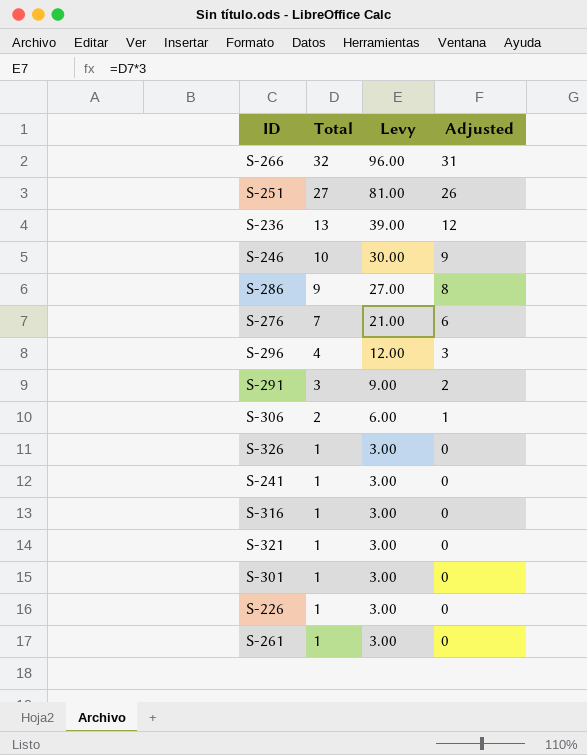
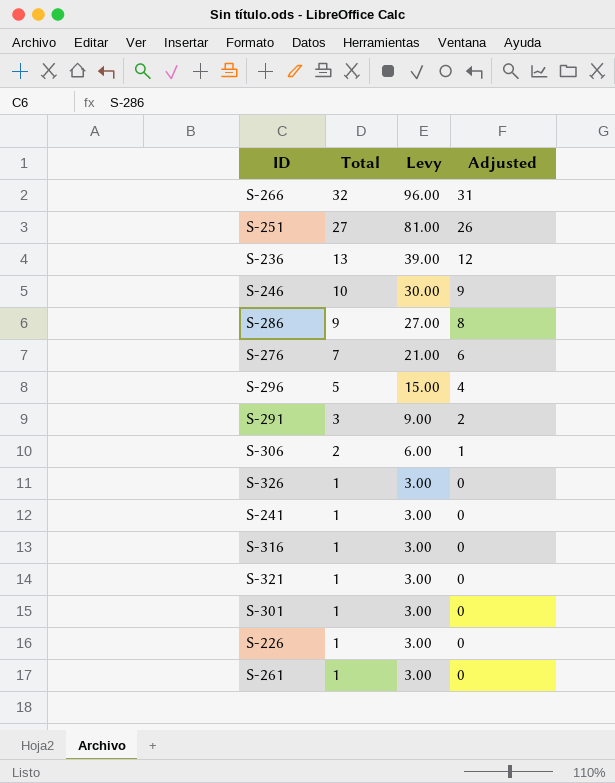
S-296 | Total: 4 -> 5
S-296 | Levy: 12.00 -> 15.00
S-296 | Adjusted: 3 -> 4

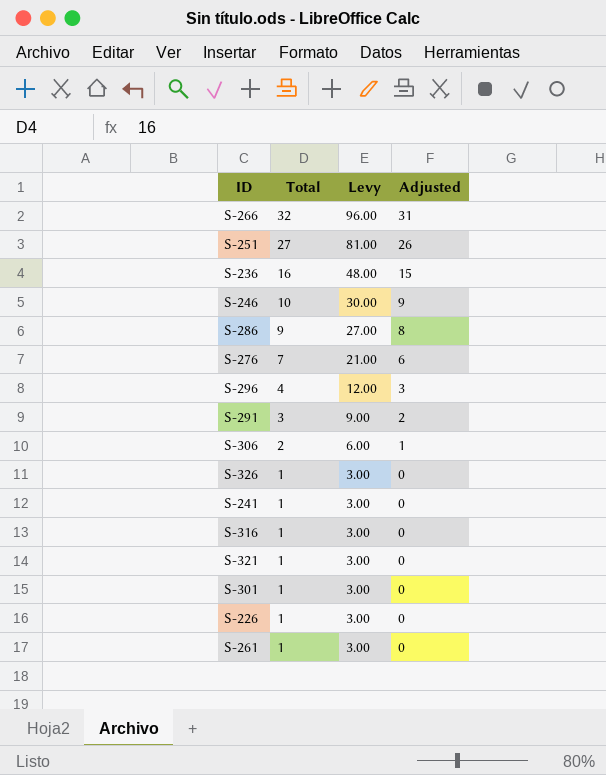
S-236 | Total: 13 -> 16
S-236 | Levy: 39.00 -> 48.00
S-236 | Adjusted: 12 -> 15
S-296 | Total: 5 -> 4
S-296 | Levy: 15.00 -> 12.00
S-296 | Adjusted: 4 -> 3

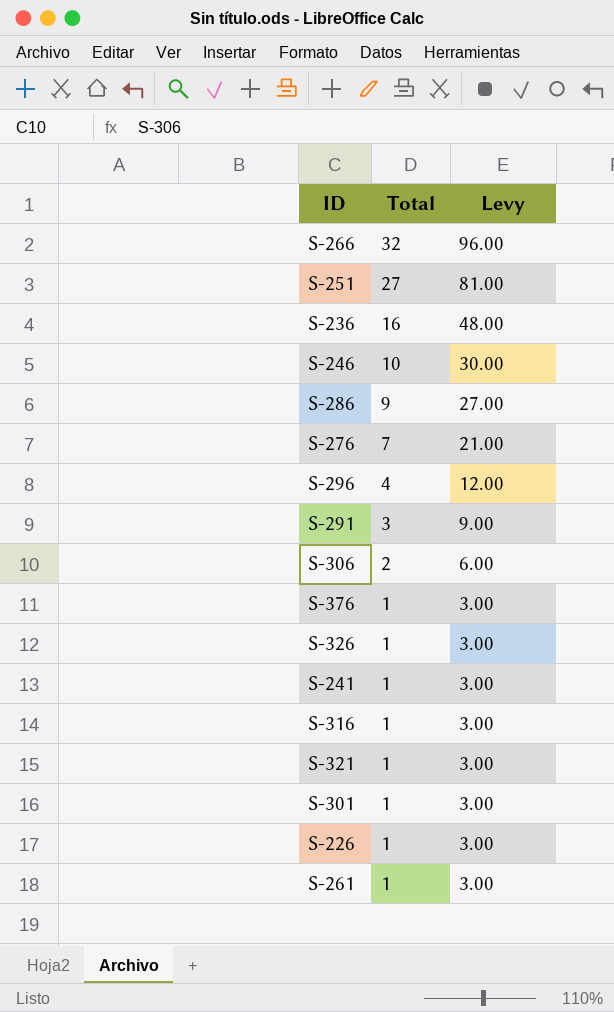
column Adjusted | formula: [Total] - 1 -> none
row S-376: none -> 1 | 3.00

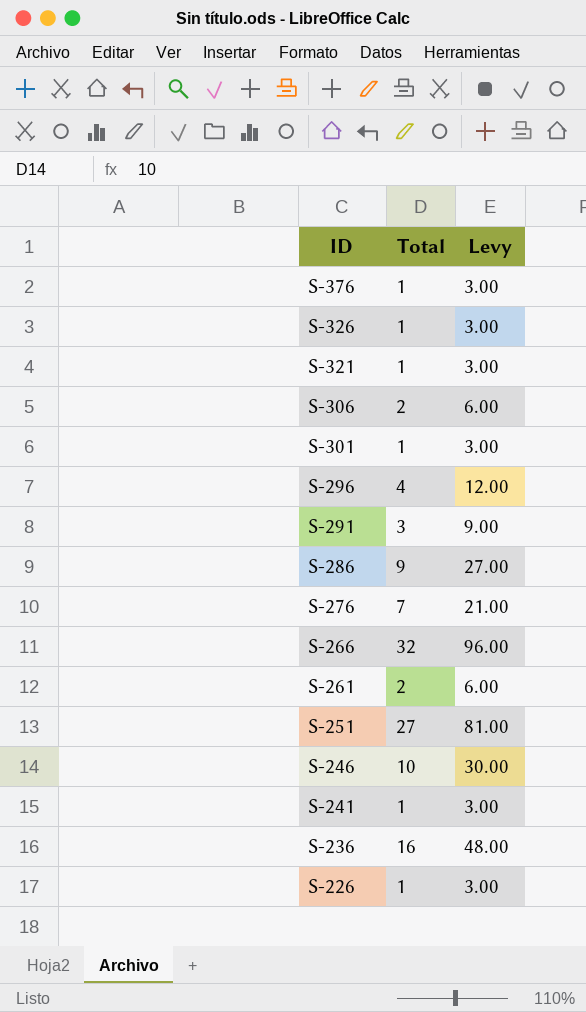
row order: Total descending -> ID descending
row S-316: 1 | 3.00 -> none
S-261 | Total: 1 -> 2
S-261 | Levy: 3.00 -> 6.00

